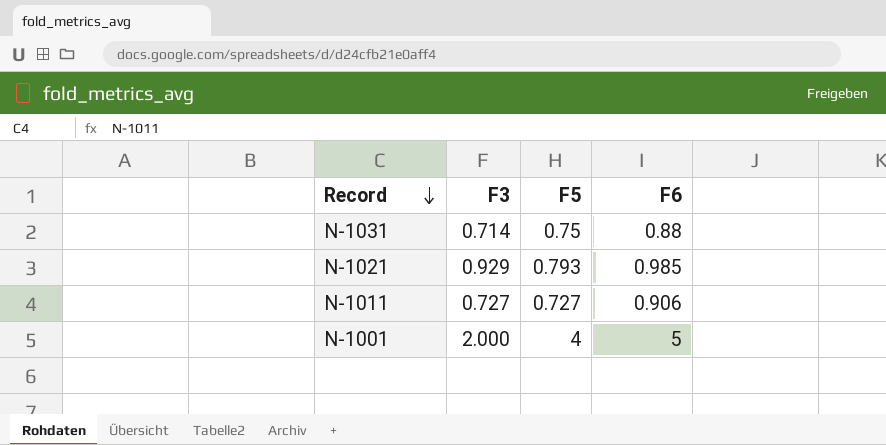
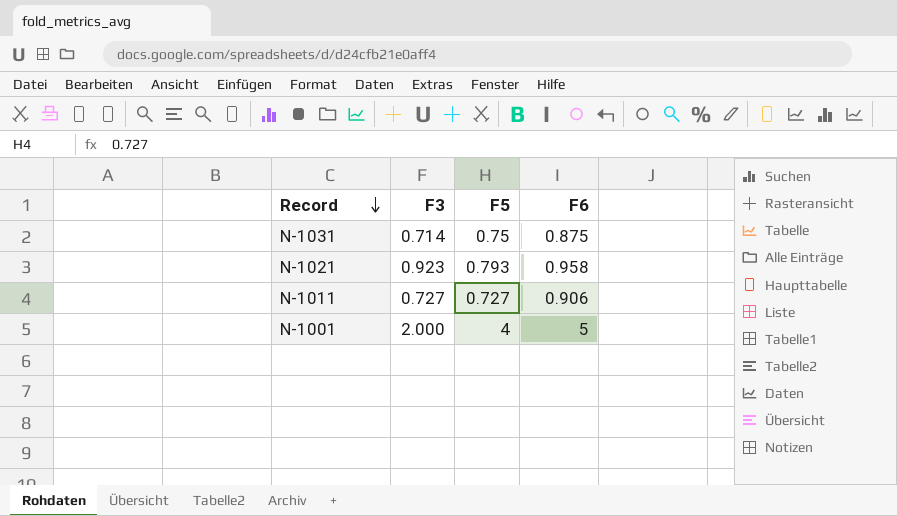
N-1031 | F6: 0.88 -> 0.875
N-1021 | F3: 0.929 -> 0.923
N-1021 | F6: 0.985 -> 0.958

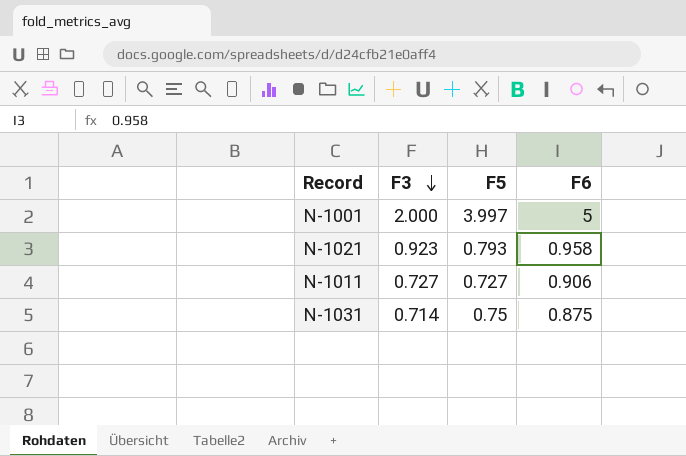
row order: Record descending -> F3 descending
N-1001 | F5: 4 -> 3.997

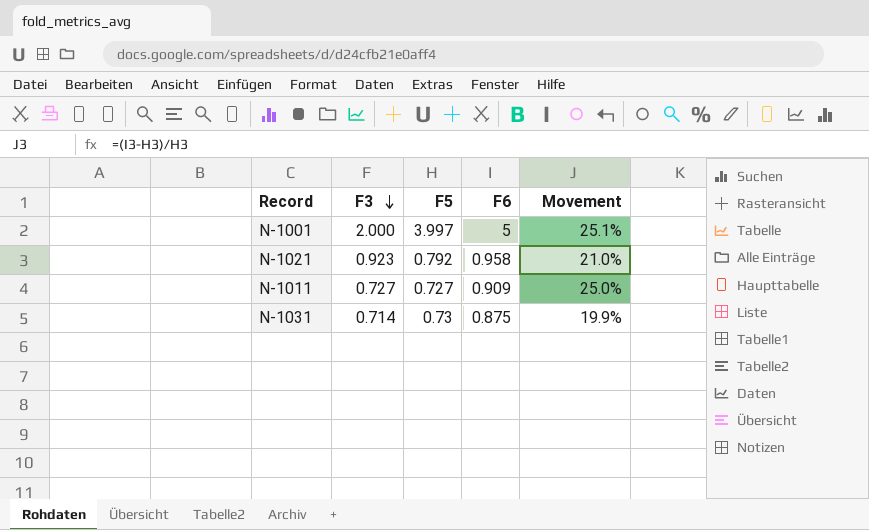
column Movement | formula: none -> ([F6] - [F5]) / [F5]
N-1021 | F5: 0.793 -> 0.792
N-1011 | F6: 0.906 -> 0.909
N-1031 | F5: 0.75 -> 0.73

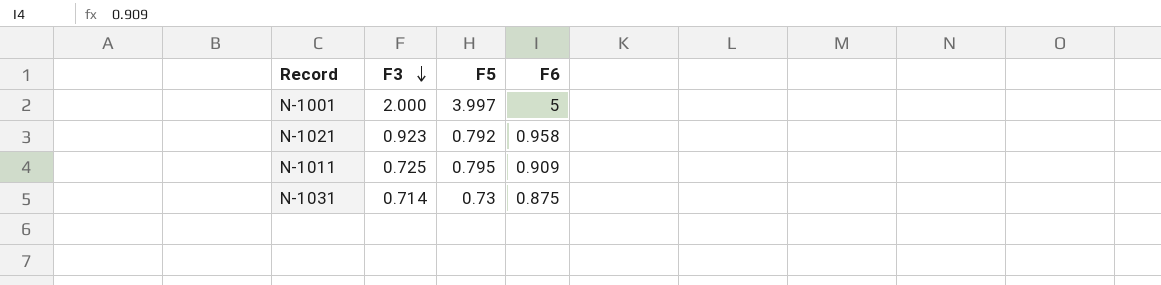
column Movement | formula: ([F6] - [F5]) / [F5] -> none
N-1011 | F3: 0.727 -> 0.725
N-1011 | F5: 0.727 -> 0.795

